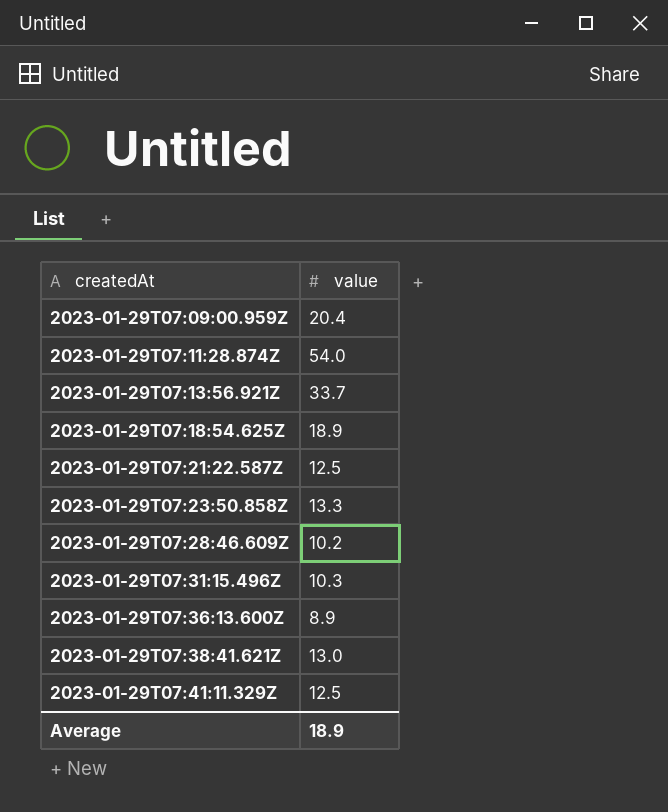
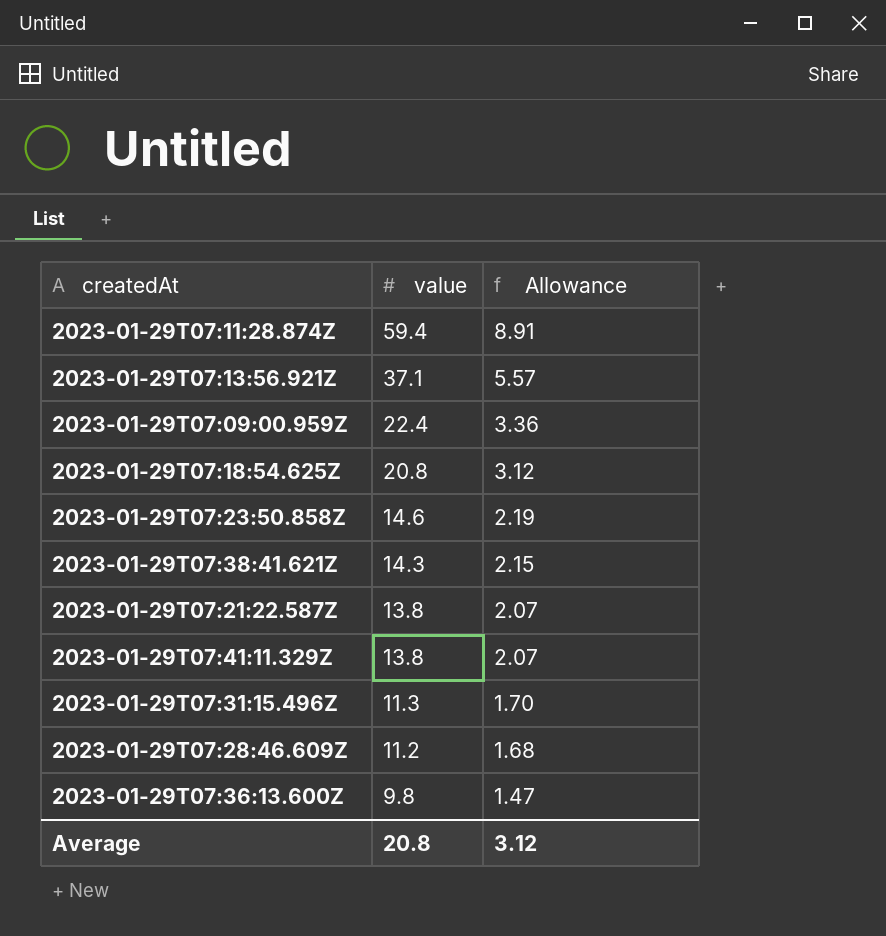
row order: createdAt ascending -> value descending
column Allowance | formula: none -> [value] * 0.15
2023-01-29T07:11:28.874Z | value: 54.0 -> 59.4
2023-01-29T07:13:56.921Z | value: 33.7 -> 37.1
2023-01-29T07:09:00.959Z | value: 20.4 -> 22.4
2023-01-29T07:18:54.625Z | value: 18.9 -> 20.8
2023-01-29T07:23:50.858Z | value: 13.3 -> 14.6
2023-01-29T07:38:41.621Z | value: 13.0 -> 14.3
2023-01-29T07:21:22.587Z | value: 12.5 -> 13.8
2023-01-29T07:41:11.329Z | value: 12.5 -> 13.8
2023-01-29T07:31:15.496Z | value: 10.3 -> 11.3
2023-01-29T07:28:46.609Z | value: 10.2 -> 11.2
2023-01-29T07:36:13.600Z | value: 8.9 -> 9.8
Average | value: 18.9 -> 20.8

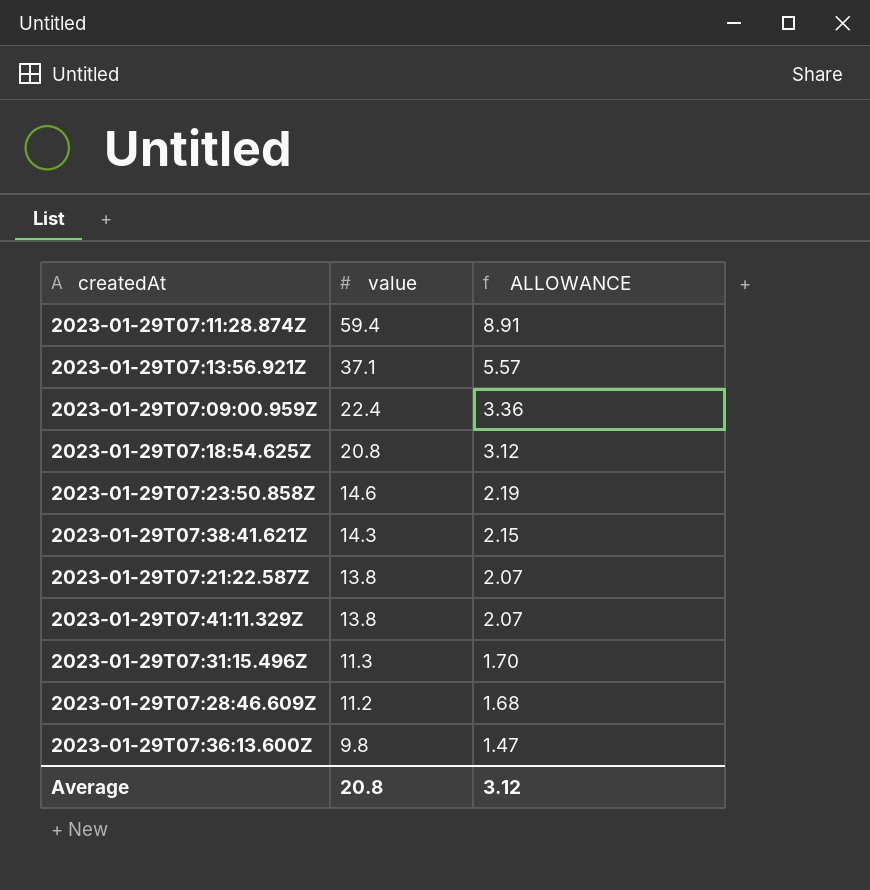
column name: Allowance -> ALLOWANCE

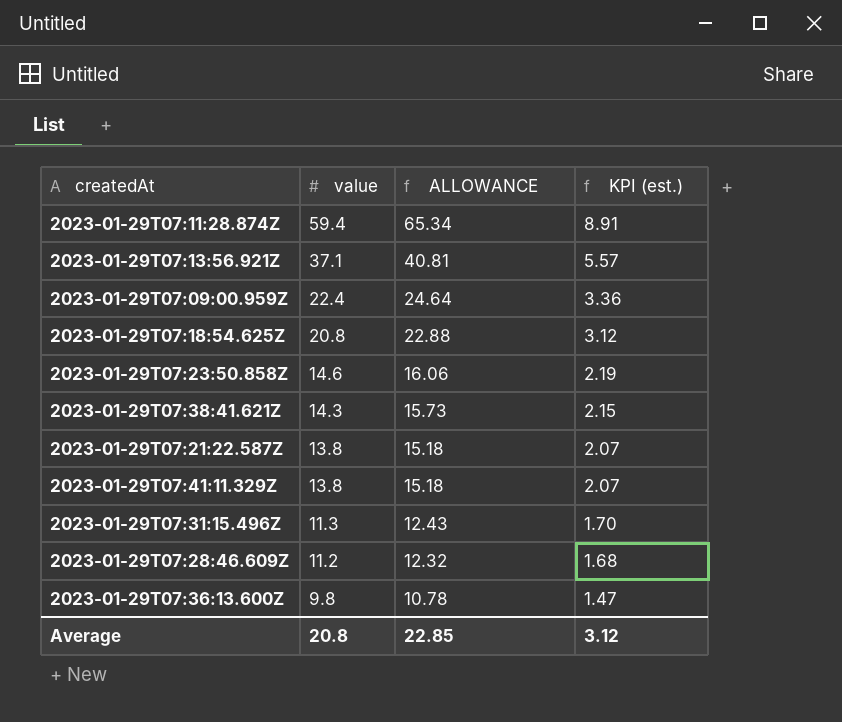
column ALLOWANCE | formula: [value] * 0.15 -> [value] * 1.1
column KPI (est.) | formula: none -> [value] * 0.15
Average | ALLOWANCE: 3.12 -> 22.85

